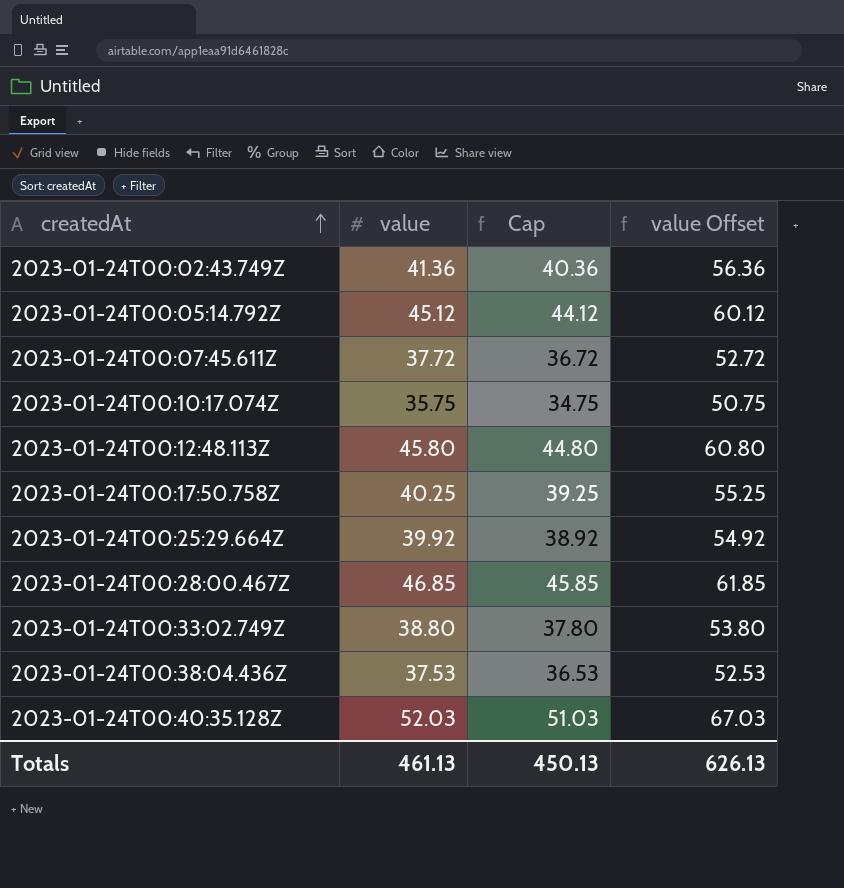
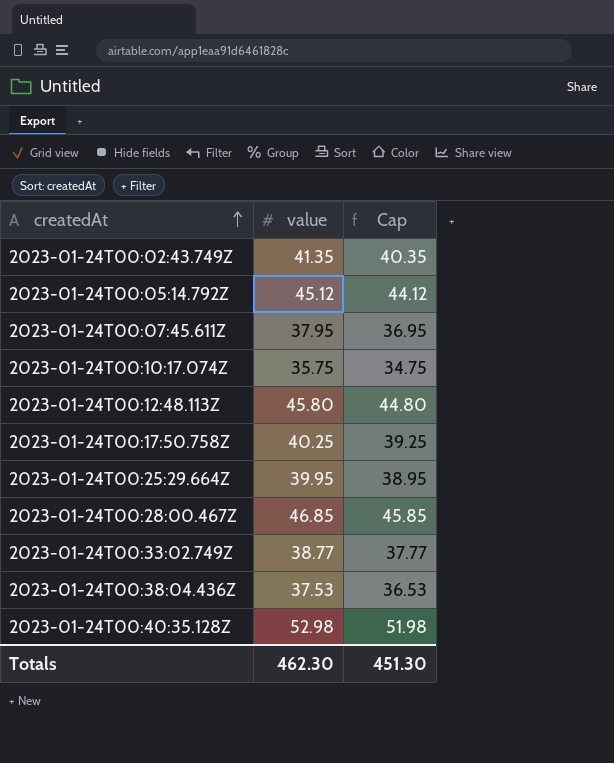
column value Offset | formula: [value] + 15 -> none
2023-01-24T00:02:43.749Z | value: 41.36 -> 41.35
2023-01-24T00:02:43.749Z | Cap: 40.36 -> 40.35
2023-01-24T00:07:45.611Z | value: 37.72 -> 37.95
2023-01-24T00:07:45.611Z | Cap: 36.72 -> 36.95
2023-01-24T00:25:29.664Z | value: 39.92 -> 39.95
2023-01-24T00:25:29.664Z | Cap: 38.92 -> 38.95
2023-01-24T00:33:02.749Z | value: 38.80 -> 38.77
2023-01-24T00:33:02.749Z | Cap: 37.80 -> 37.77
2023-01-24T00:40:35.128Z | value: 52.03 -> 52.98
2023-01-24T00:40:35.128Z | Cap: 51.03 -> 51.98
Totals | value: 461.13 -> 462.30
Totals | Cap: 450.13 -> 451.30

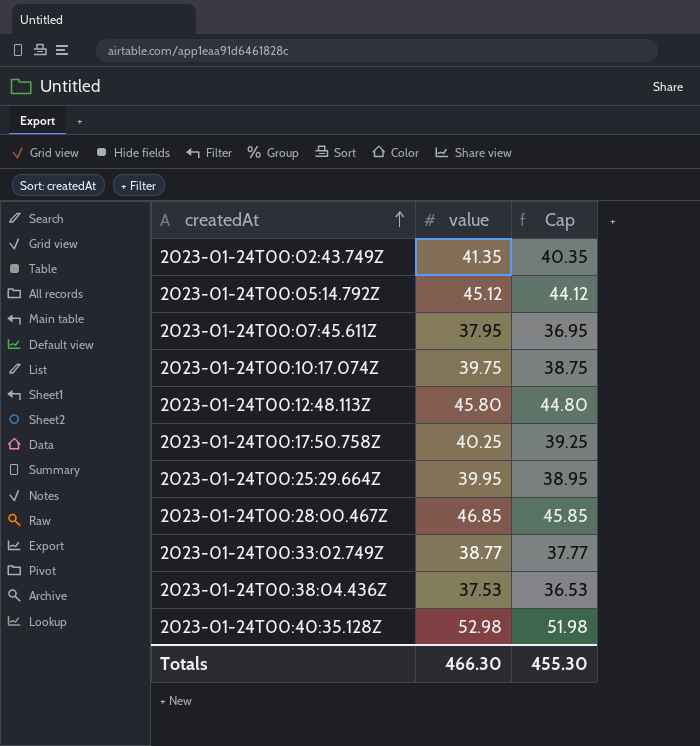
2023-01-24T00:10:17.074Z | value: 35.75 -> 39.75
2023-01-24T00:10:17.074Z | Cap: 34.75 -> 38.75
Totals | value: 462.30 -> 466.30
Totals | Cap: 451.30 -> 455.30

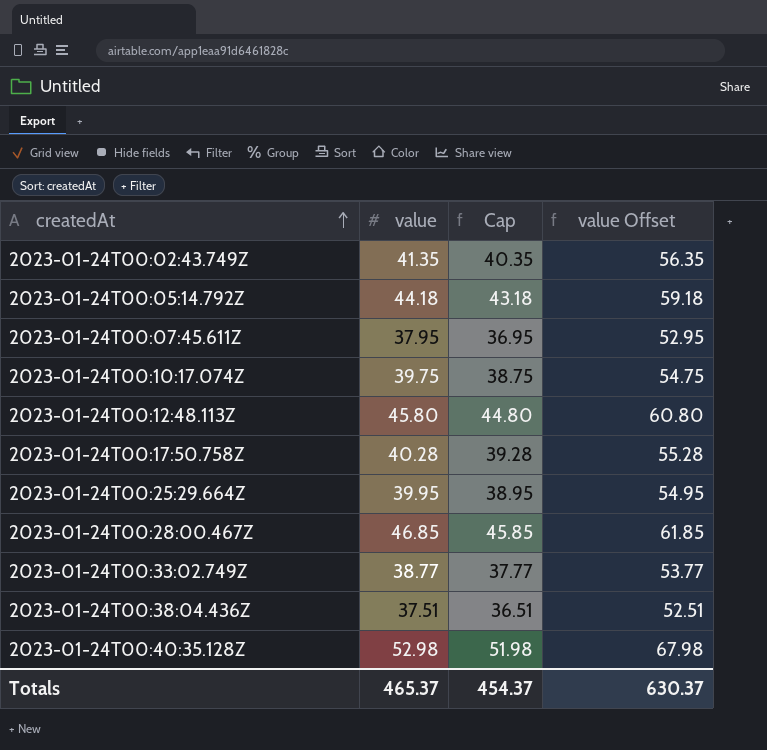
column value Offset | formula: none -> [value] + 15
2023-01-24T00:05:14.792Z | value: 45.12 -> 44.18
2023-01-24T00:05:14.792Z | Cap: 44.12 -> 43.18
2023-01-24T00:17:50.758Z | value: 40.25 -> 40.28
2023-01-24T00:17:50.758Z | Cap: 39.25 -> 39.28
2023-01-24T00:38:04.436Z | value: 37.53 -> 37.51
2023-01-24T00:38:04.436Z | Cap: 36.53 -> 36.51
Totals | value: 466.30 -> 465.37
Totals | Cap: 455.30 -> 454.37

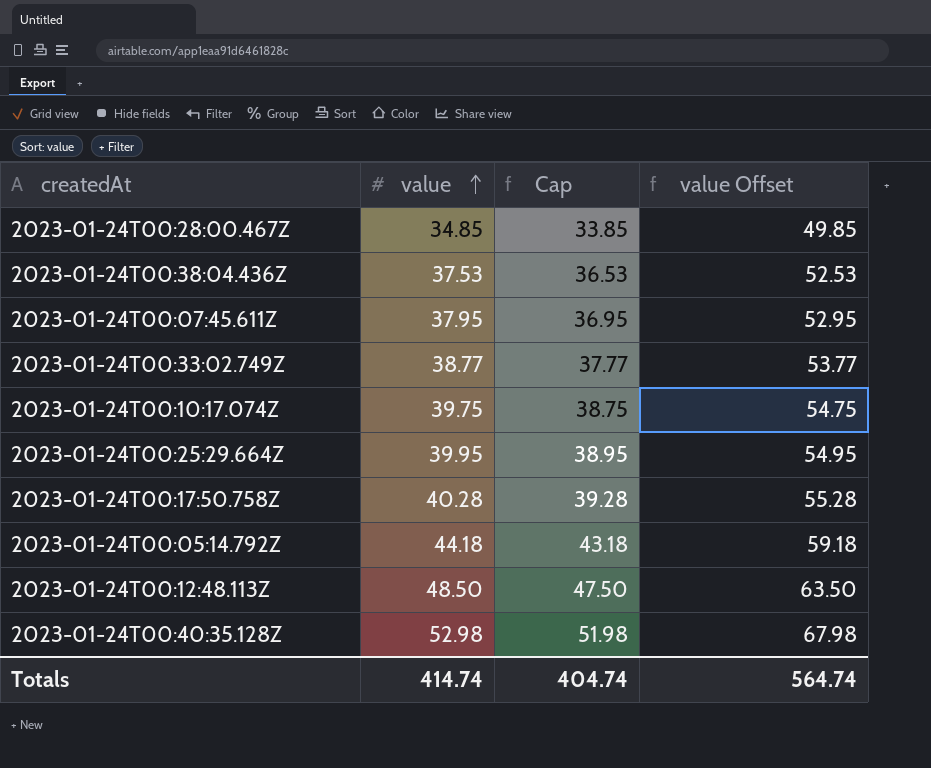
row order: createdAt ascending -> value ascending
row 2023-01-24T00:02:43.749Z: 41.35 | 40.35 | 56.35 -> none
2023-01-24T00:28:00.467Z | value: 46.85 -> 34.85
2023-01-24T00:28:00.467Z | Cap: 45.85 -> 33.85
2023-01-24T00:28:00.467Z | value Offset: 61.85 -> 49.85
2023-01-24T00:38:04.436Z | value: 37.51 -> 37.53
2023-01-24T00:38:04.436Z | Cap: 36.51 -> 36.53
2023-01-24T00:38:04.436Z | value Offset: 52.51 -> 52.53
2023-01-24T00:12:48.113Z | value: 45.80 -> 48.50
2023-01-24T00:12:48.113Z | Cap: 44.80 -> 47.50
2023-01-24T00:12:48.113Z | value Offset: 60.80 -> 63.50
Totals | value: 465.37 -> 414.74
Totals | Cap: 454.37 -> 404.74
Totals | value Offset: 630.37 -> 564.74

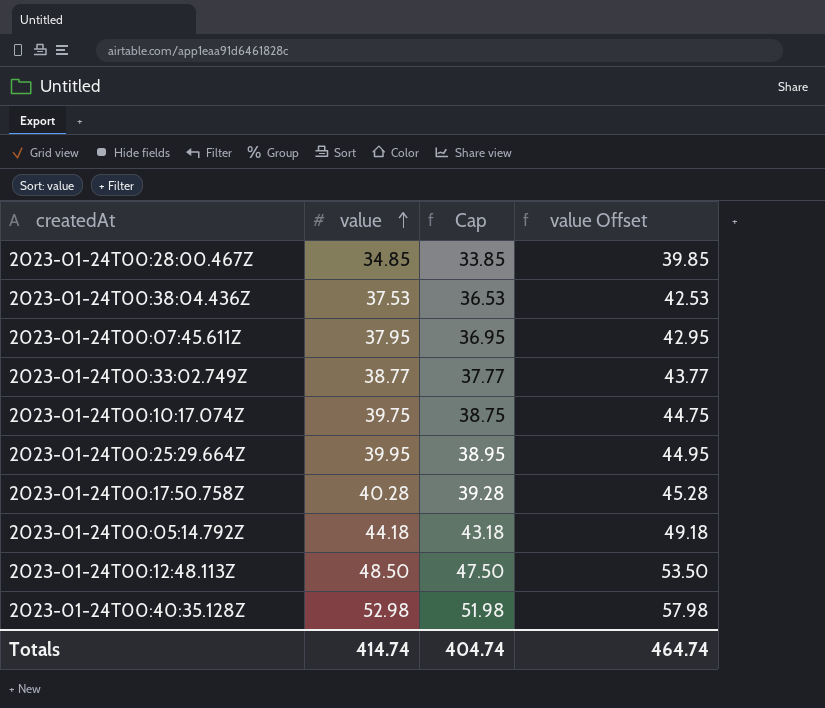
column value Offset | formula: [value] + 15 -> [value] + 5
Totals | value Offset: 564.74 -> 464.74

